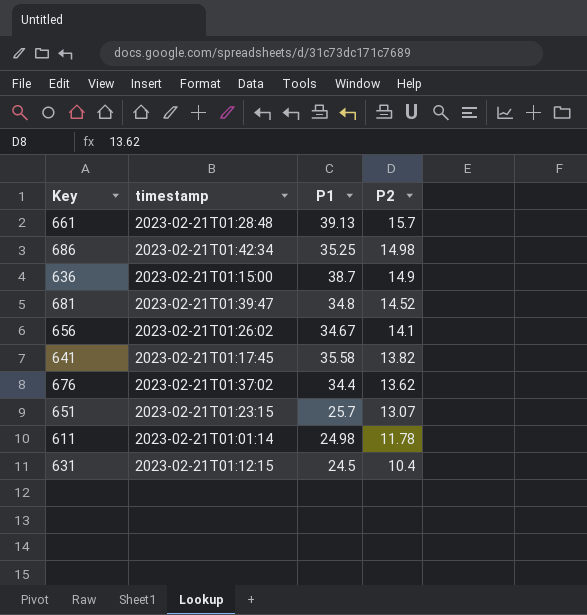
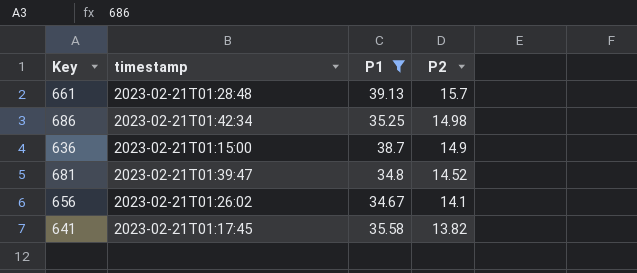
filter: none -> P1 >= 34.67

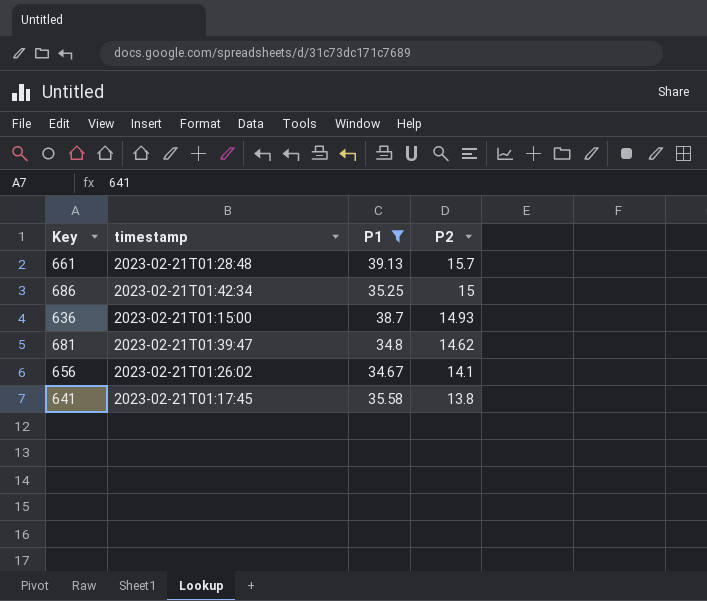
686 | P2: 14.98 -> 15
636 | P2: 14.9 -> 14.93
681 | P2: 14.52 -> 14.62
641 | P2: 13.82 -> 13.8

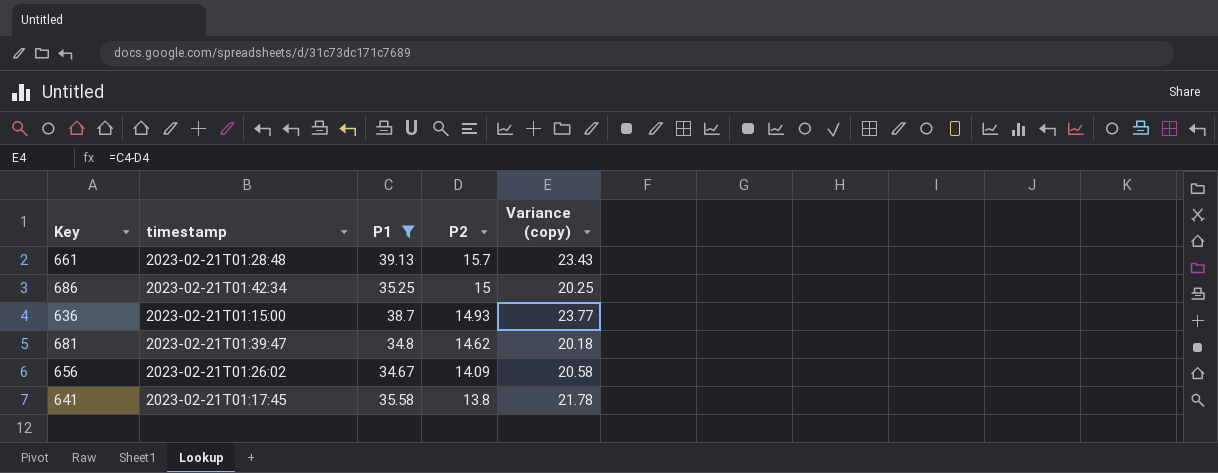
column Variance (copy) | formula: none -> [P1] - [P2]
656 | P2: 14.1 -> 14.09

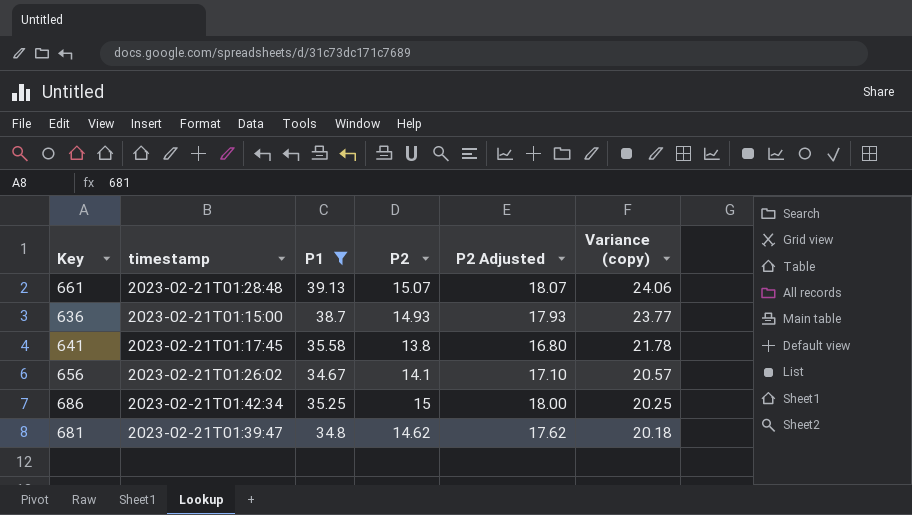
row order: P2 descending -> Variance (copy) descending
column P2 Adjusted | formula: none -> [P2] + 3
661 | P2: 15.7 -> 15.07
661 | Variance (copy): 23.43 -> 24.06
656 | P2: 14.09 -> 14.1
656 | Variance (copy): 20.58 -> 20.57

